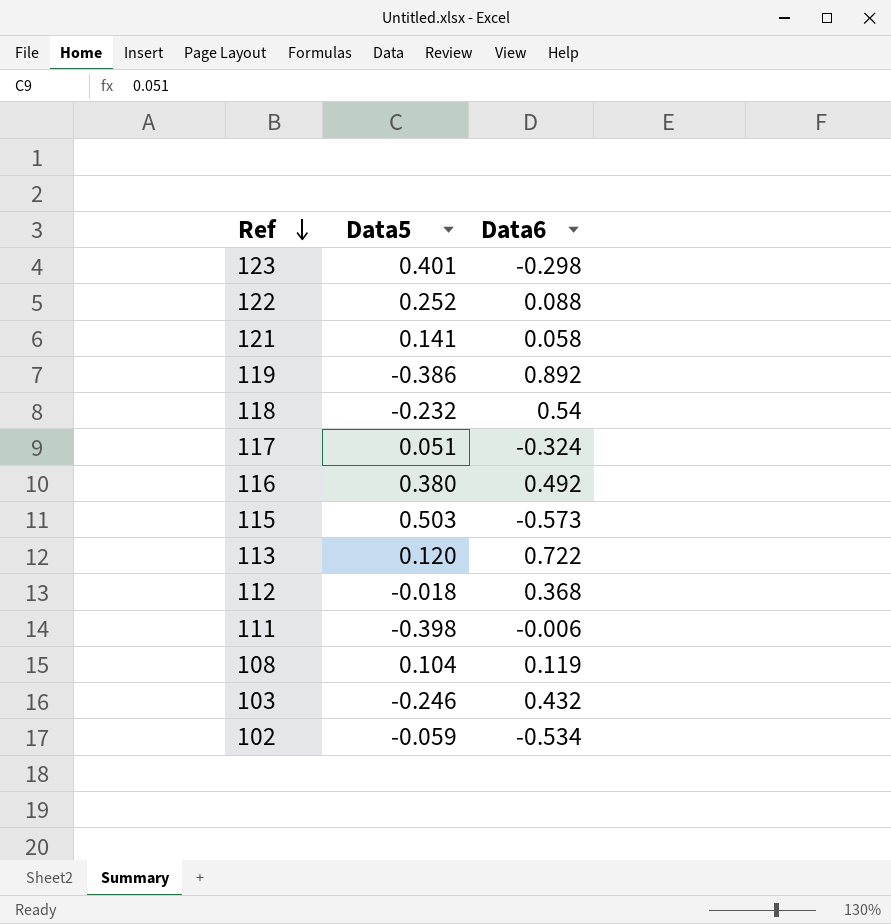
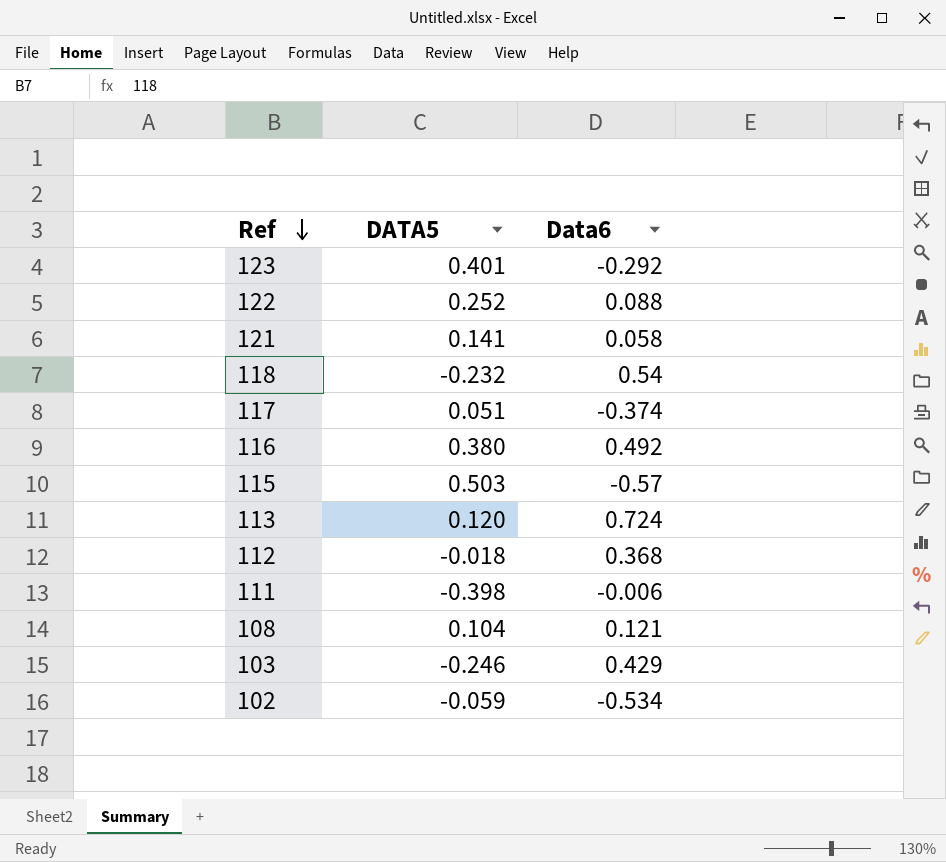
column name: Data5 -> DATA5
row 119: -0.386 | 0.892 -> none
123 | Data6: -0.298 -> -0.292
117 | Data6: -0.324 -> -0.374
115 | Data6: -0.573 -> -0.57
113 | Data6: 0.722 -> 0.724
108 | Data6: 0.119 -> 0.121
103 | Data6: 0.432 -> 0.429

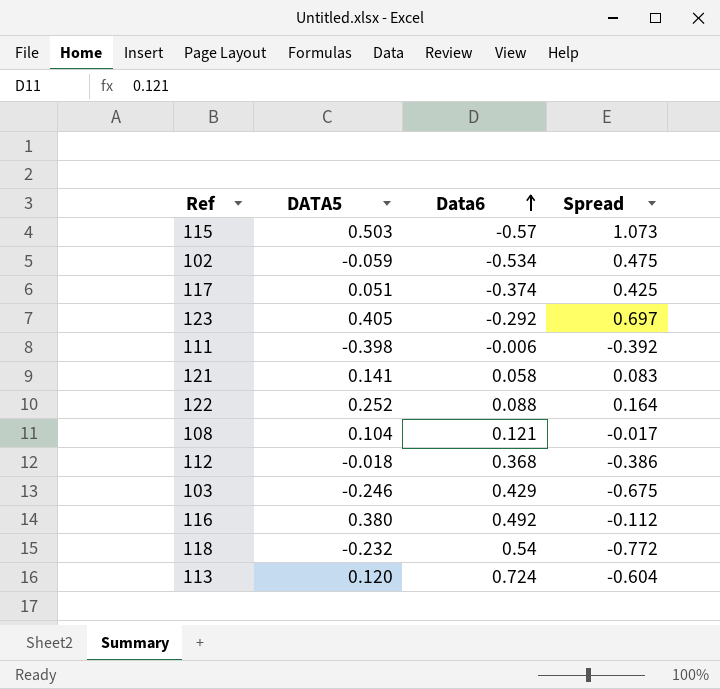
row order: Ref descending -> Data6 ascending
column Spread | formula: none -> [DATA5] - [Data6]
123 | DATA5: 0.401 -> 0.405

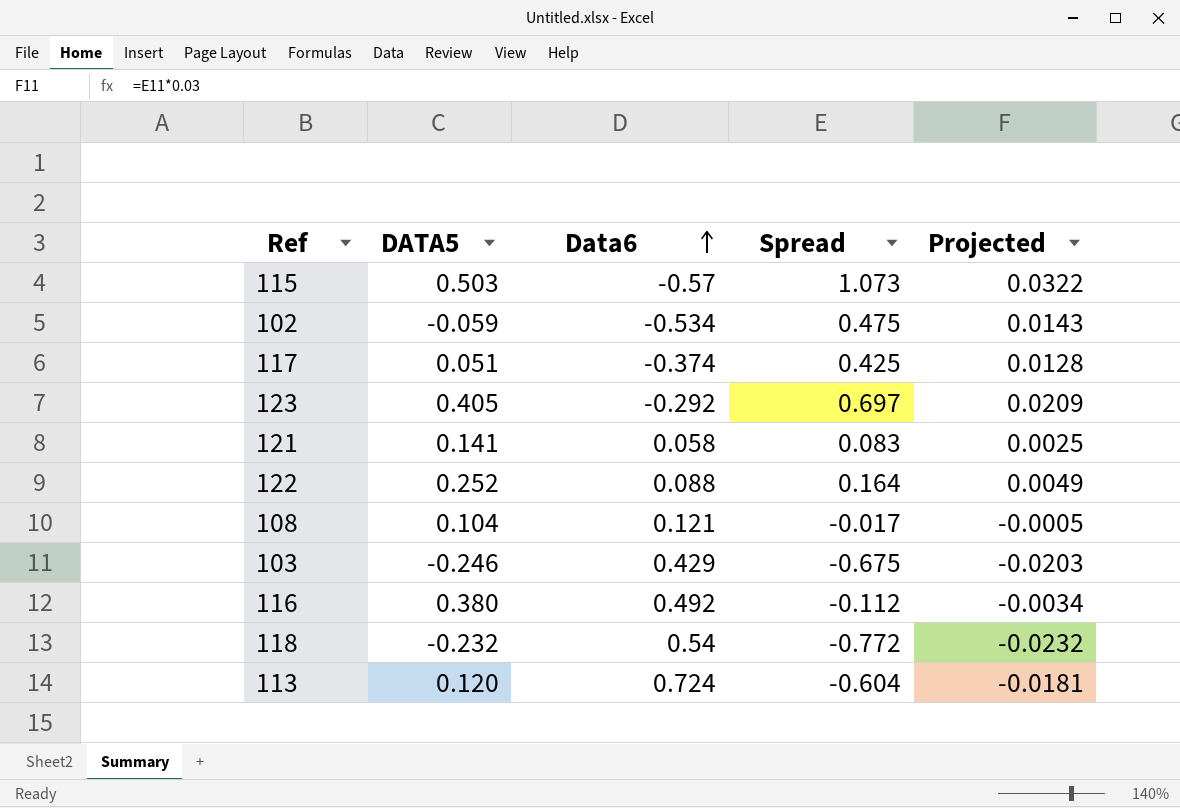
column Projected | formula: none -> [Spread] * 0.03
row 111: -0.398 | -0.006 | -0.392 -> none
row 112: -0.018 | 0.368 | -0.386 -> none

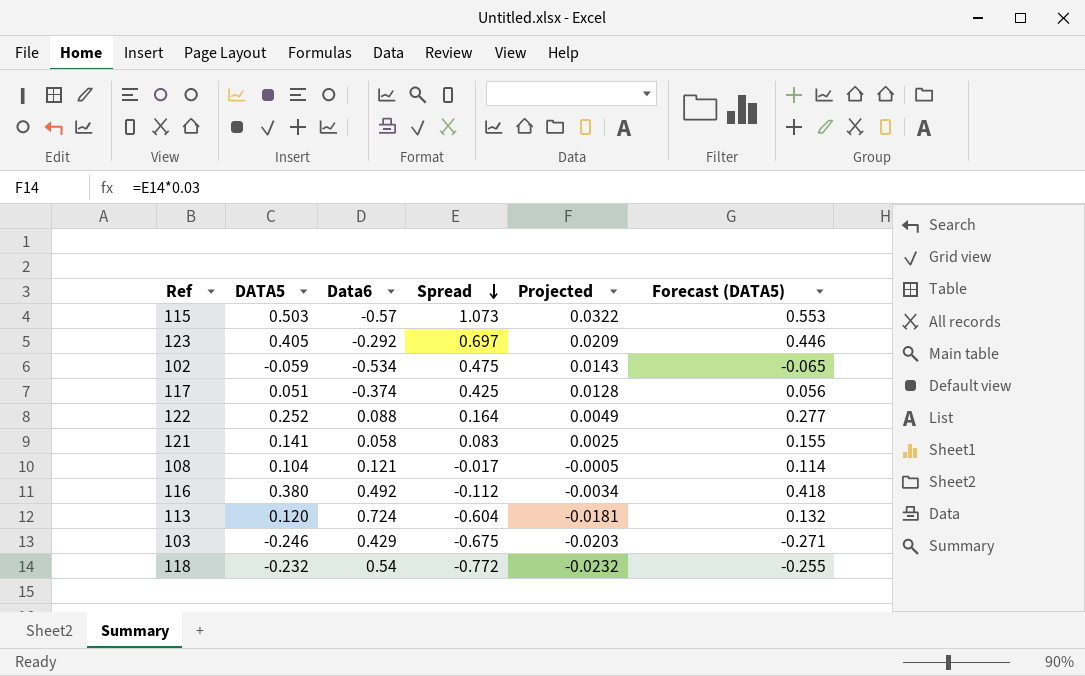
row order: Data6 ascending -> Spread descending
column Forecast (DATA5) | formula: none -> [DATA5] * 1.1

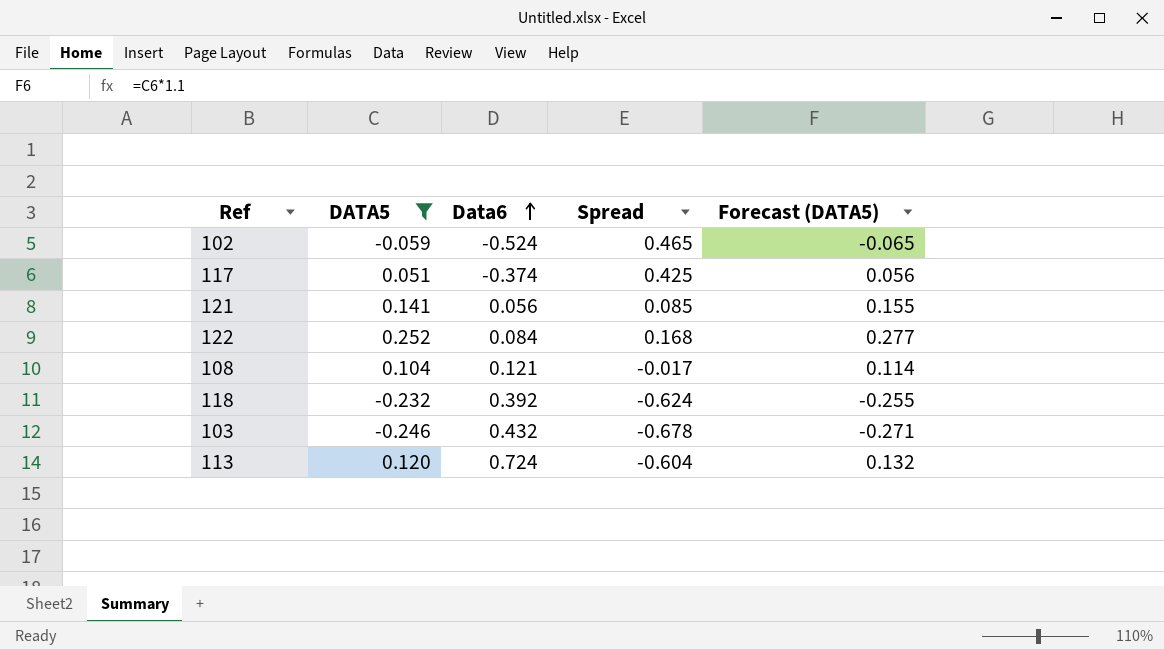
filter: none -> DATA5 <= 0.252
row order: Spread descending -> Data6 ascending
column Projected | formula: [Spread] * 0.03 -> none
102 | Data6: -0.534 -> -0.524
102 | Spread: 0.475 -> 0.465
121 | Data6: 0.058 -> 0.056
121 | Spread: 0.083 -> 0.085
122 | Data6: 0.088 -> 0.084
122 | Spread: 0.164 -> 0.168
118 | Data6: 0.54 -> 0.392
118 | Spread: -0.772 -> -0.624
103 | Data6: 0.429 -> 0.432
103 | Spread: -0.675 -> -0.678

